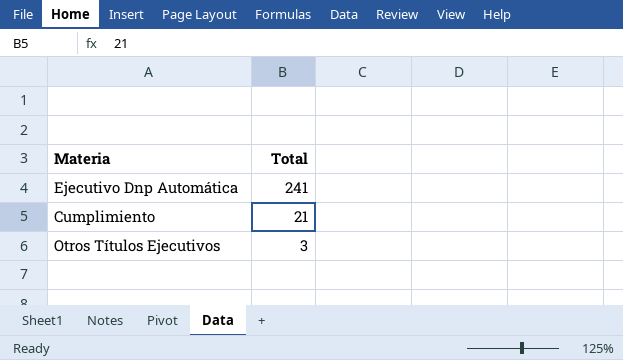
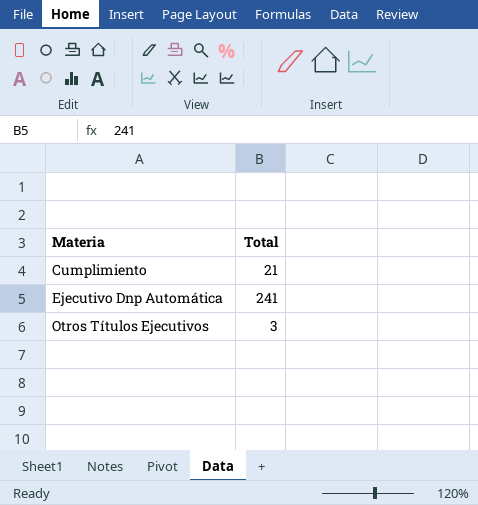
row order: Total descending -> Materia ascending

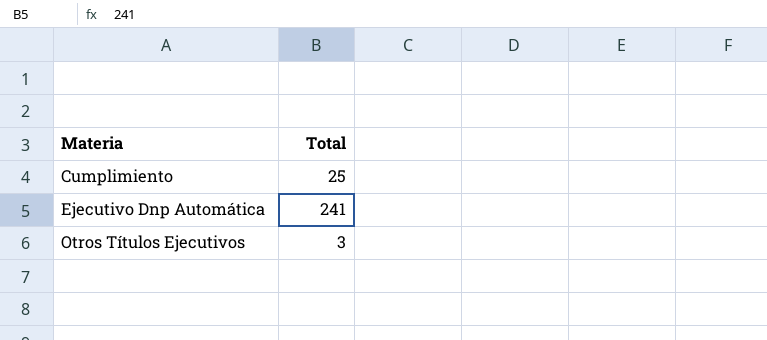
Cumplimiento | Total: 21 -> 25

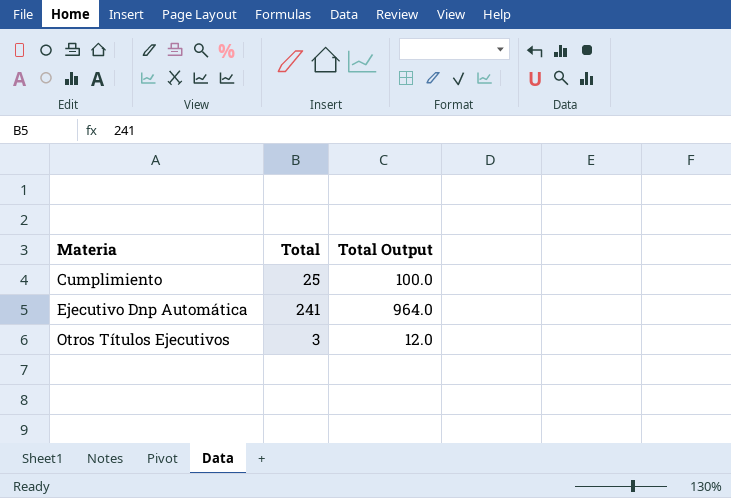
column Total Output | formula: none -> [Total] * 4

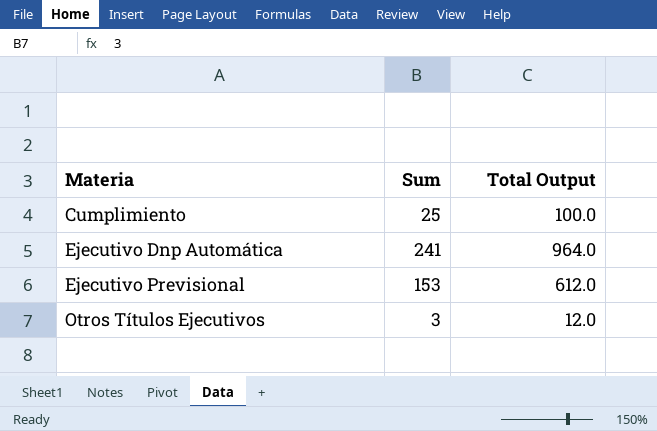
column name: Total -> Sum
row Ejecutivo Previsional: none -> 153 | 612.0

